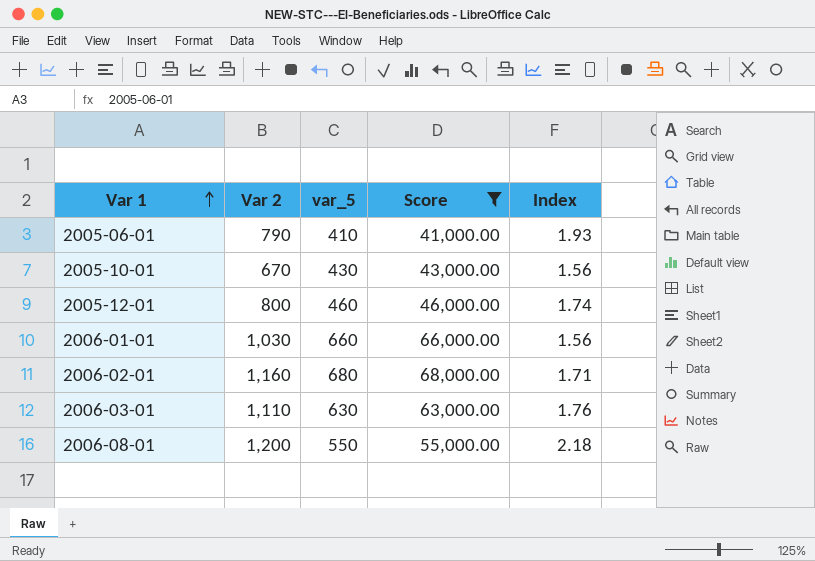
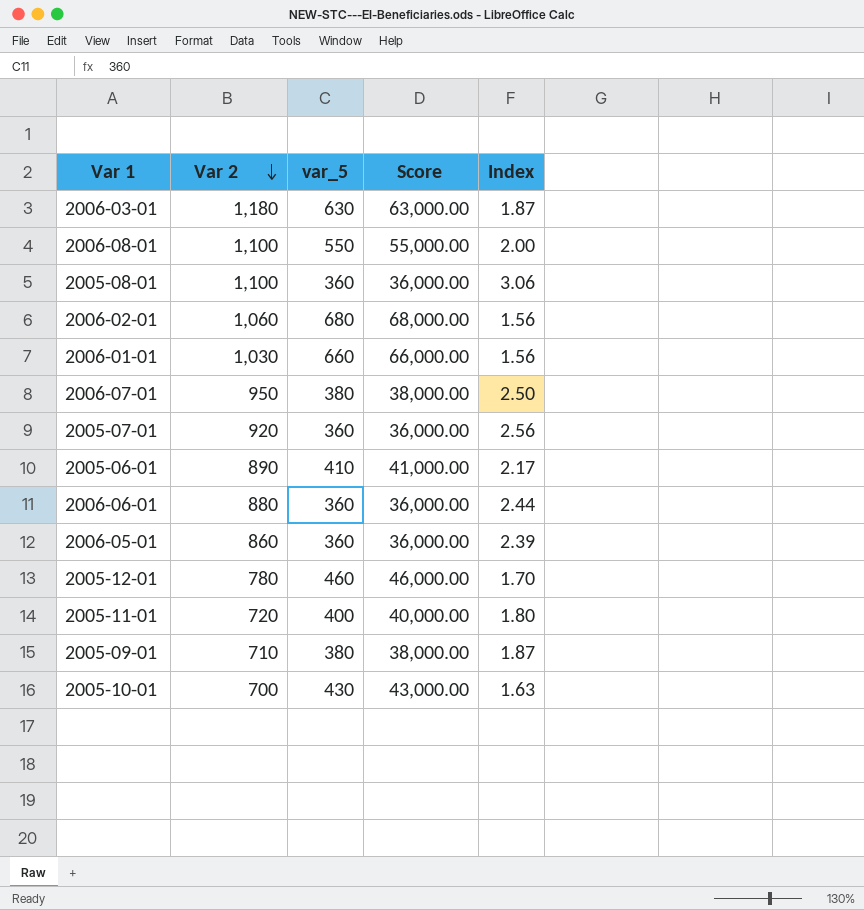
filter: Score >= 41,000.00 -> none
row order: Var 1 ascending -> Var 2 descending
2006-03-01 | Var 2: 1,110 -> 1,180
2006-03-01 | Index: 1.76 -> 1.87
2006-08-01 | Var 2: 1,200 -> 1,100
2006-08-01 | Index: 2.18 -> 2.00
2006-02-01 | Var 2: 1,160 -> 1,060
2006-02-01 | Index: 1.71 -> 1.56
2005-06-01 | Var 2: 790 -> 890
2005-06-01 | Index: 1.93 -> 2.17
2005-12-01 | Var 2: 800 -> 780
2005-12-01 | Index: 1.74 -> 1.70
2005-10-01 | Var 2: 670 -> 700
2005-10-01 | Index: 1.56 -> 1.63

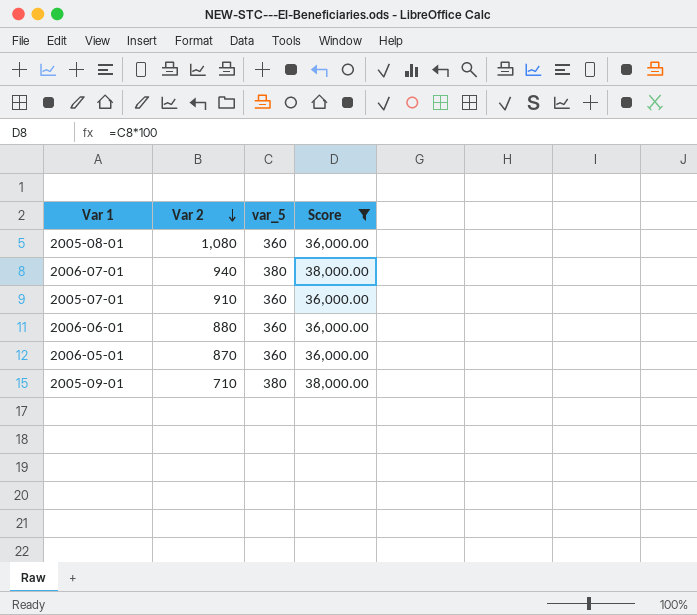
filter: none -> Score <= 38,000.00
column Index | formula: [Var 2] / [var_5] -> none
2005-08-01 | Var 2: 1,100 -> 1,080
2006-07-01 | Var 2: 950 -> 940
2005-07-01 | Var 2: 920 -> 910
2006-05-01 | Var 2: 860 -> 870

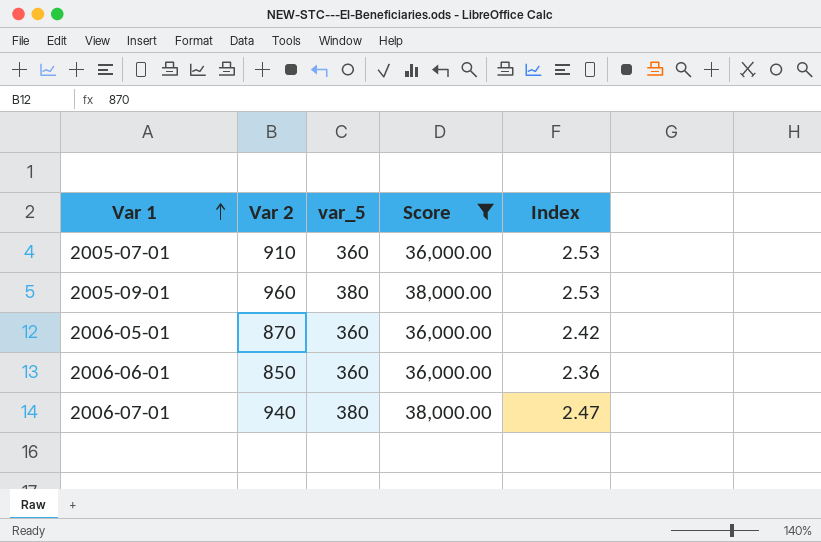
row order: Var 2 descending -> Var 1 ascending
column Index | formula: none -> [Var 2] / [var_5]
row 2005-08-01: 1,080 | 360 | 36,000.00 -> none
2005-09-01 | Var 2: 710 -> 960
2006-06-01 | Var 2: 880 -> 850

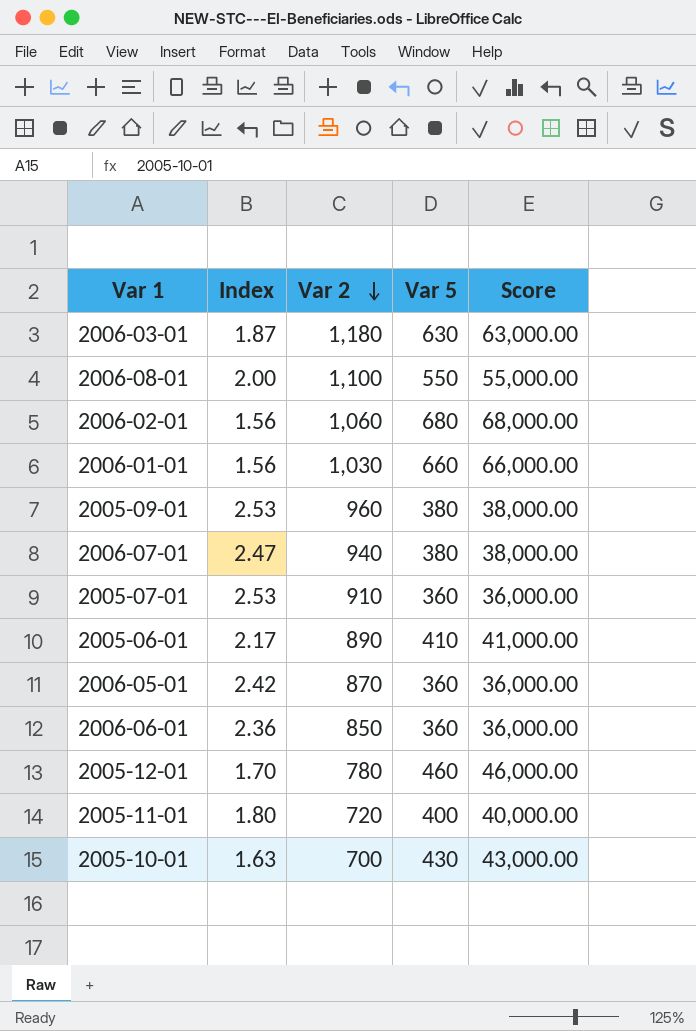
filter: Score <= 38,000.00 -> none
row order: Var 1 ascending -> Var 2 descending
column Index | position: 5 -> 2
column name: var_5 -> Var 5

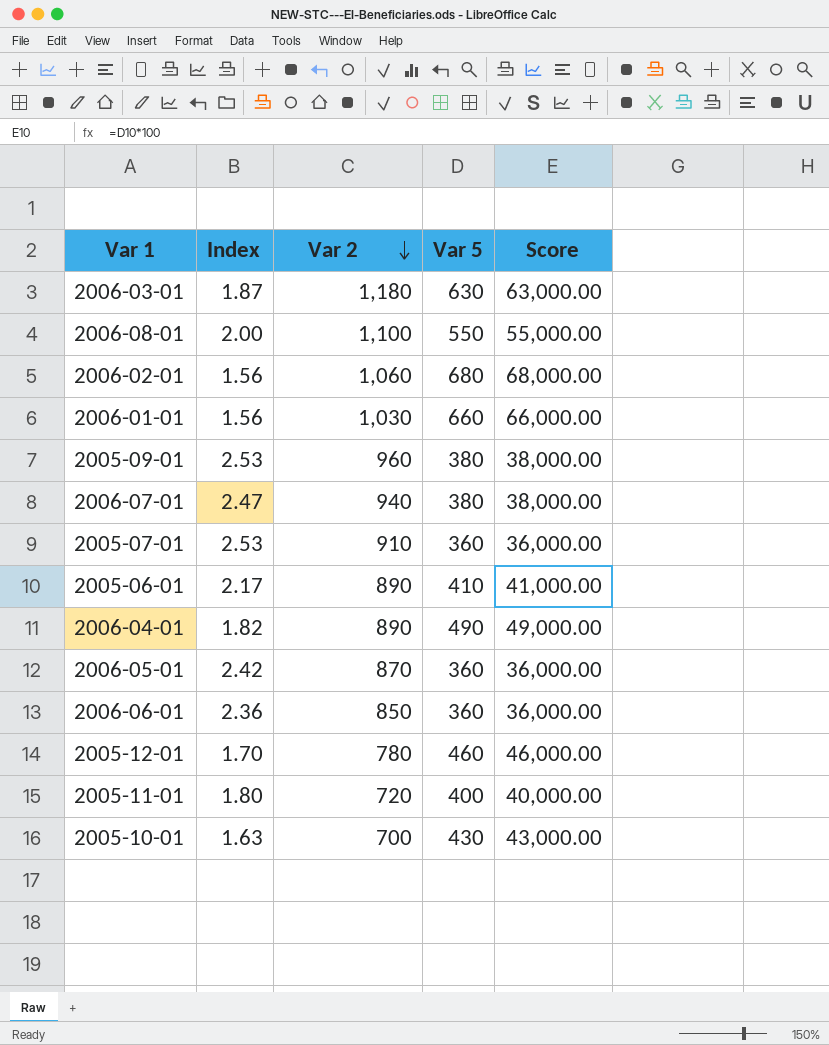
row 2006-04-01: none -> 1.82 | 890 | 490 | 49,000.00

